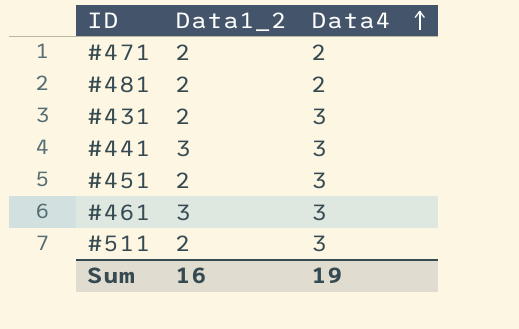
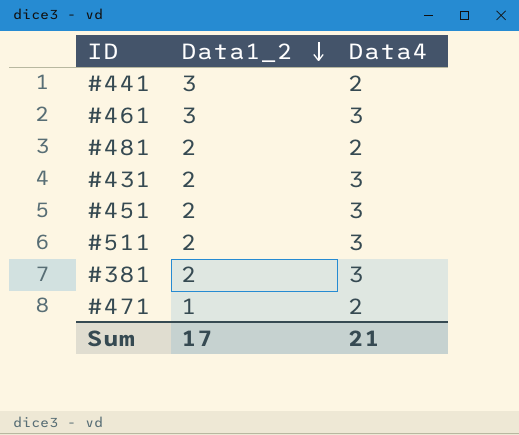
row order: Data4 ascending -> Data1_2 descending
#441 | Data4: 3 -> 2
row #381: none -> 2 | 3
#471 | Data1_2: 2 -> 1
Sum | Data1_2: 16 -> 17
Sum | Data4: 19 -> 21

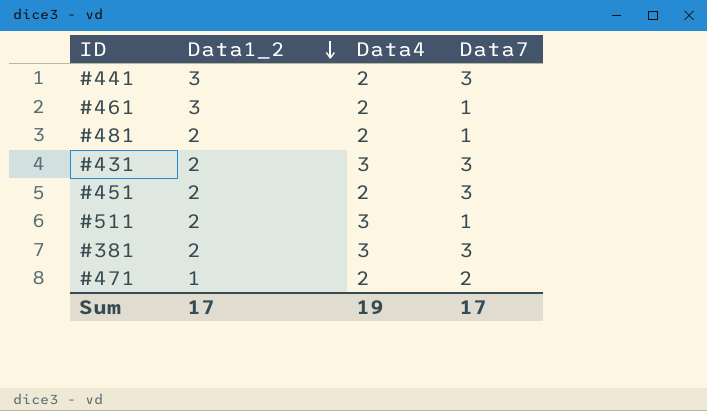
column Data7 | position: none -> 4
#461 | Data4: 3 -> 2
#451 | Data4: 3 -> 2
Sum | Data4: 21 -> 19

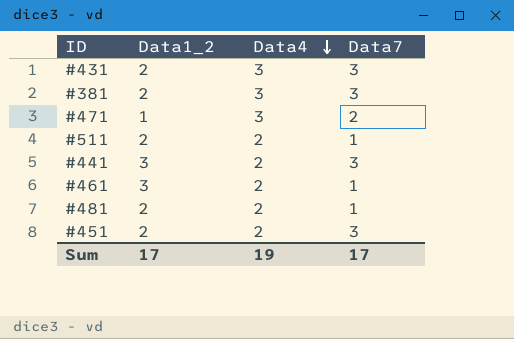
row order: Data1_2 descending -> Data4 descending
#471 | Data4: 2 -> 3
#511 | Data4: 3 -> 2

